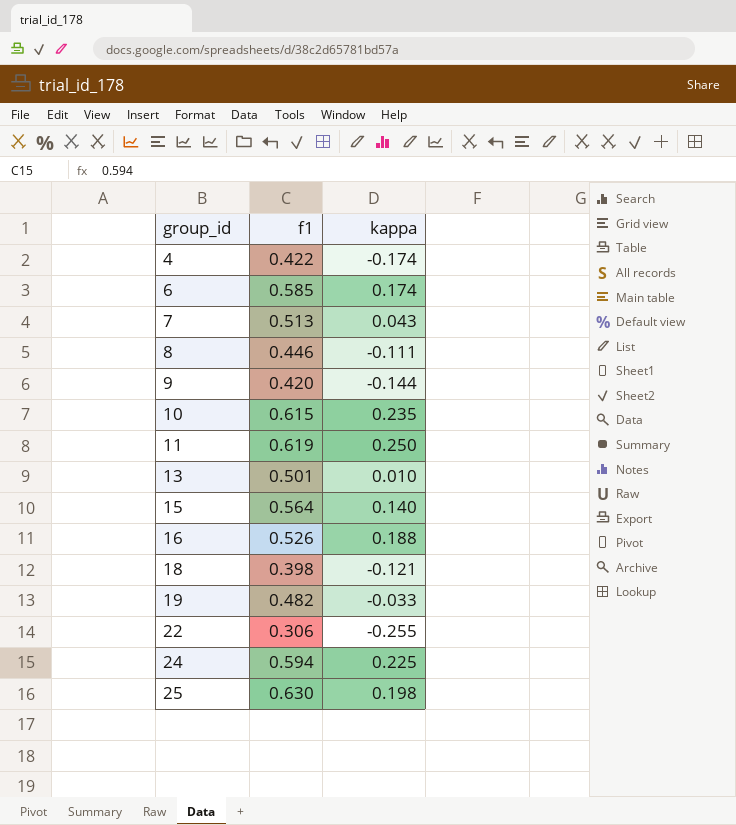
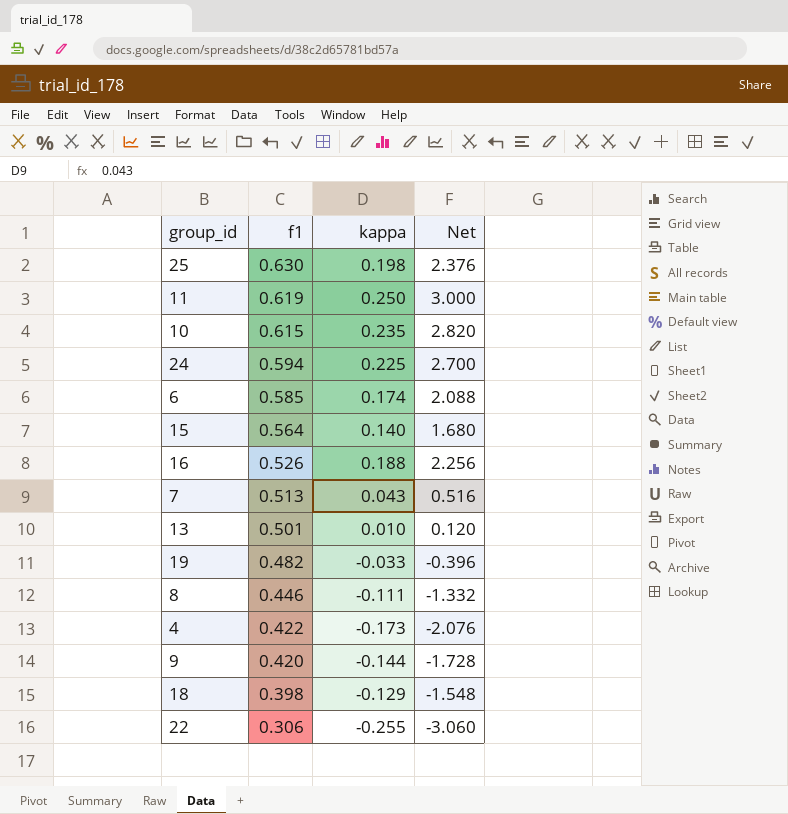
row order: group_id ascending -> f1 descending
column Net | formula: none -> [kappa] * 12
4 | kappa: -0.174 -> -0.173
18 | kappa: -0.121 -> -0.129

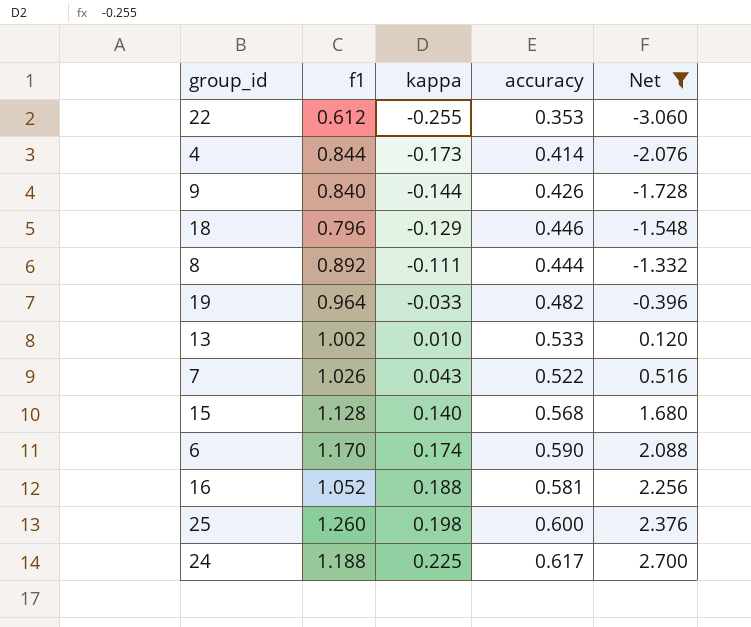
filter: none -> Net <= 2.700
row order: f1 descending -> kappa ascending
column accuracy | position: none -> 4
22 | f1: 0.306 -> 0.612
4 | f1: 0.422 -> 0.844
9 | f1: 0.420 -> 0.840
18 | f1: 0.398 -> 0.796
8 | f1: 0.446 -> 0.892
19 | f1: 0.482 -> 0.964
13 | f1: 0.501 -> 1.002
7 | f1: 0.513 -> 1.026
15 | f1: 0.564 -> 1.128
6 | f1: 0.585 -> 1.170
16 | f1: 0.526 -> 1.052
25 | f1: 0.630 -> 1.260
24 | f1: 0.594 -> 1.188

